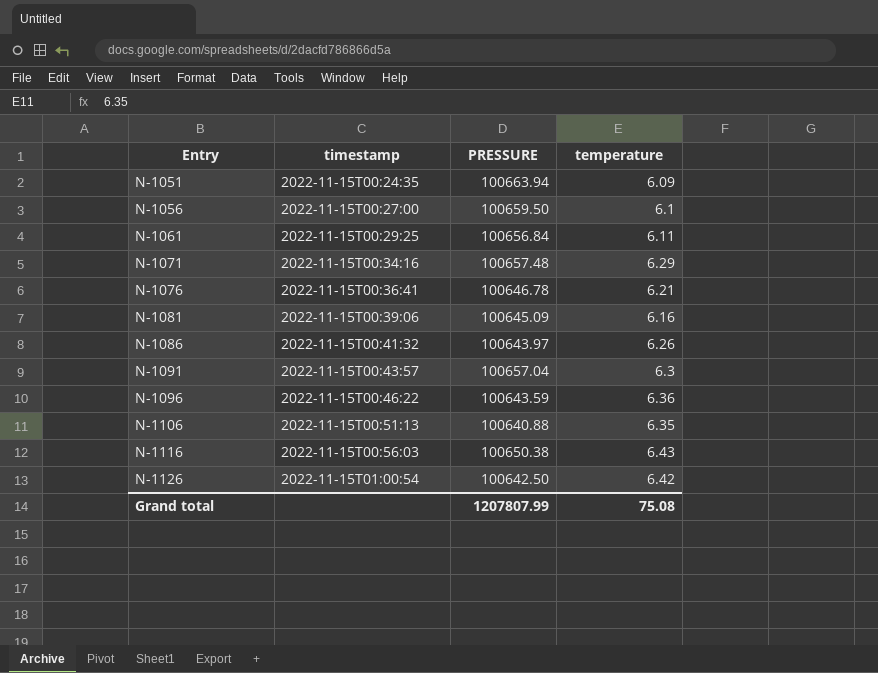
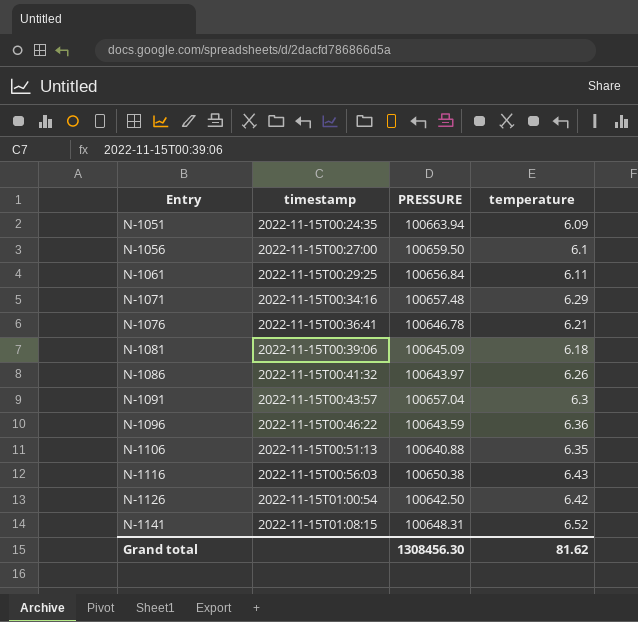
N-1081 | temperature: 6.16 -> 6.18
row N-1141: none -> 2022-11-15T01:08:15 | 100648.31 | 6.52
Grand total | PRESSURE: 1207807.99 -> 1308456.30
Grand total | temperature: 75.08 -> 81.62

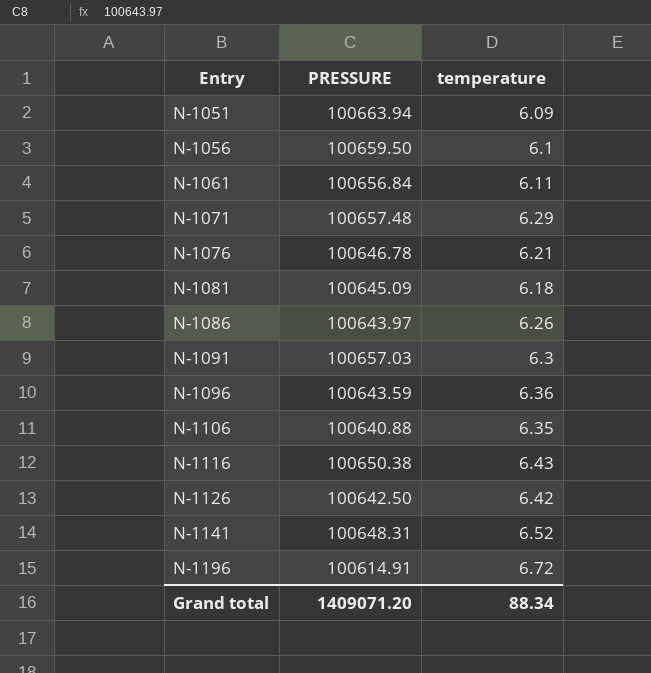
column timestamp | position: 2 -> none
N-1091 | PRESSURE: 100657.04 -> 100657.03
row N-1196: none -> 100614.91 | 6.72
Grand total | PRESSURE: 1308456.30 -> 1409071.20
Grand total | temperature: 81.62 -> 88.34

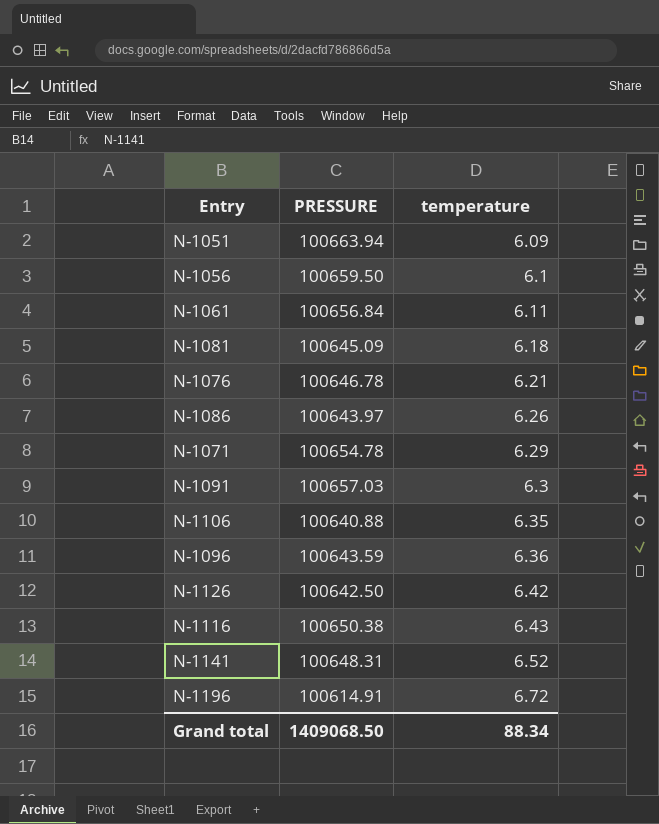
row order: Entry ascending -> temperature ascending
N-1071 | PRESSURE: 100657.48 -> 100654.78
Grand total | PRESSURE: 1409071.20 -> 1409068.50

